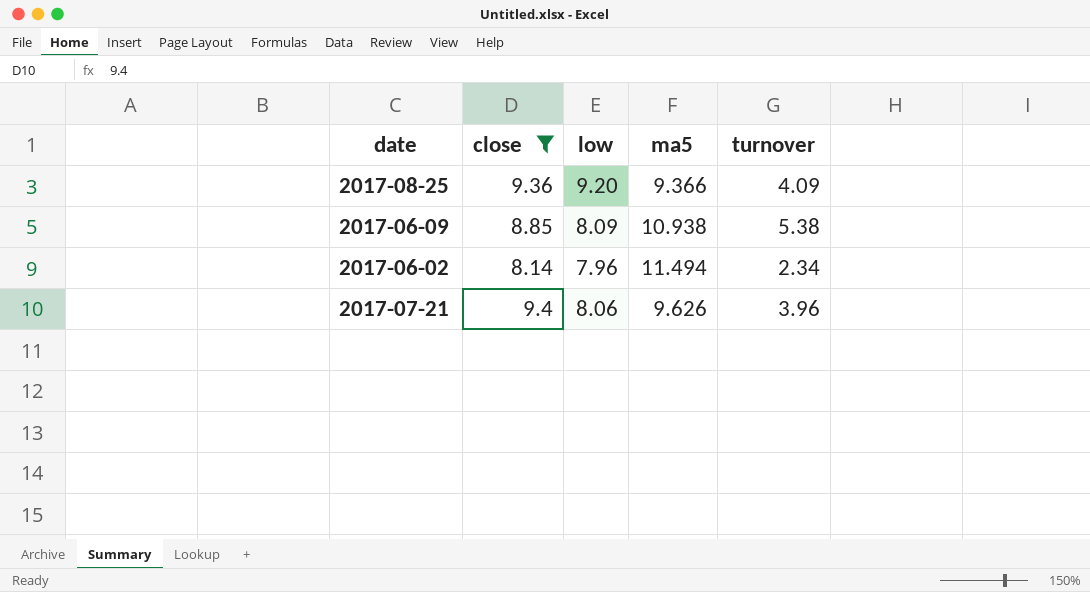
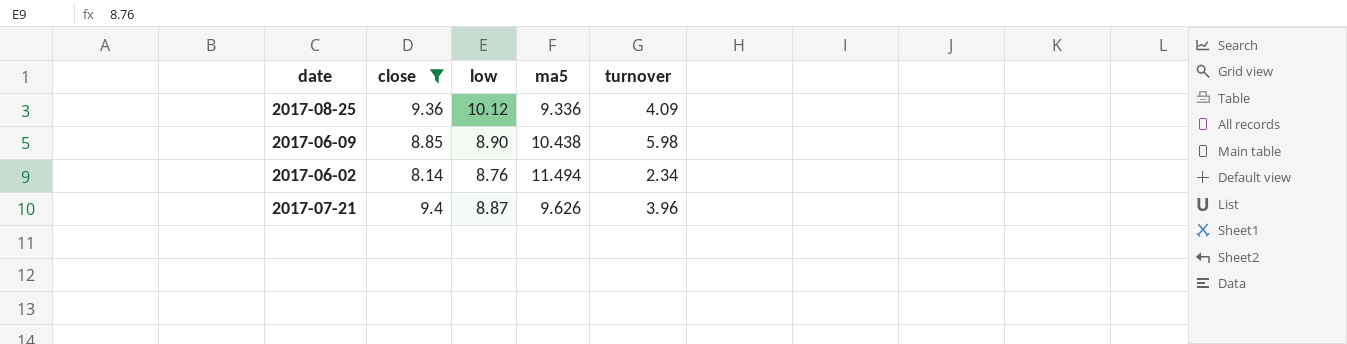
2017-08-25 | low: 9.20 -> 10.12
2017-08-25 | ma5: 9.366 -> 9.336
2017-06-09 | low: 8.09 -> 8.90
2017-06-09 | ma5: 10.938 -> 10.438
2017-06-09 | turnover: 5.38 -> 5.98
2017-06-02 | low: 7.96 -> 8.76
2017-07-21 | low: 8.06 -> 8.87

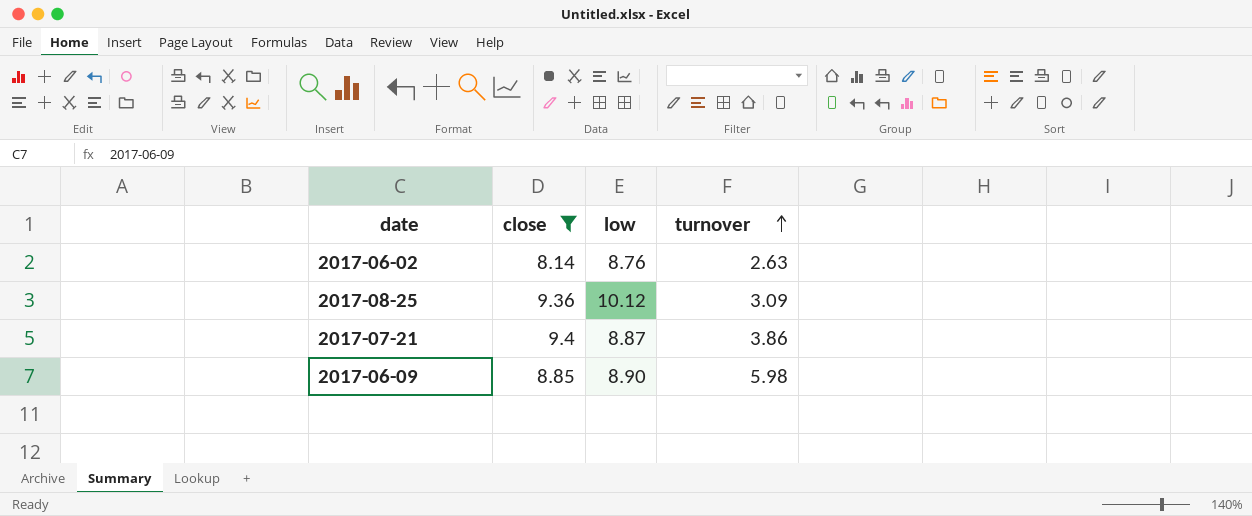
row order: none -> turnover ascending
column ma5 | position: 4 -> none
2017-06-02 | turnover: 2.34 -> 2.63
2017-08-25 | turnover: 4.09 -> 3.09
2017-07-21 | turnover: 3.96 -> 3.86

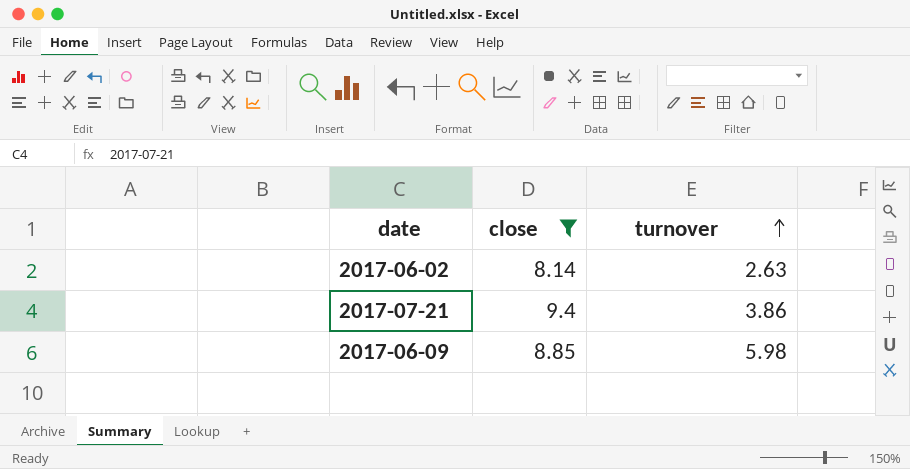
column low | position: 3 -> none
row 2017-08-25: 9.36 | 10.12 | 3.09 -> none

